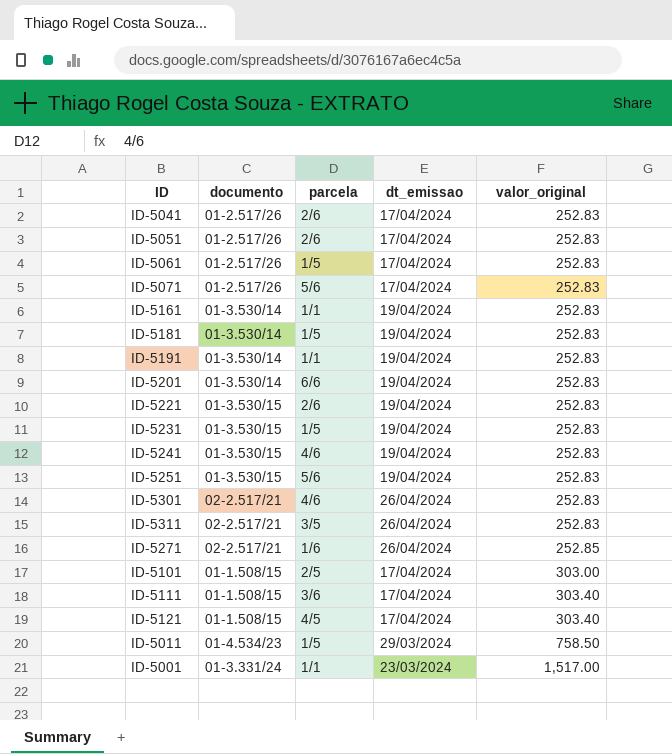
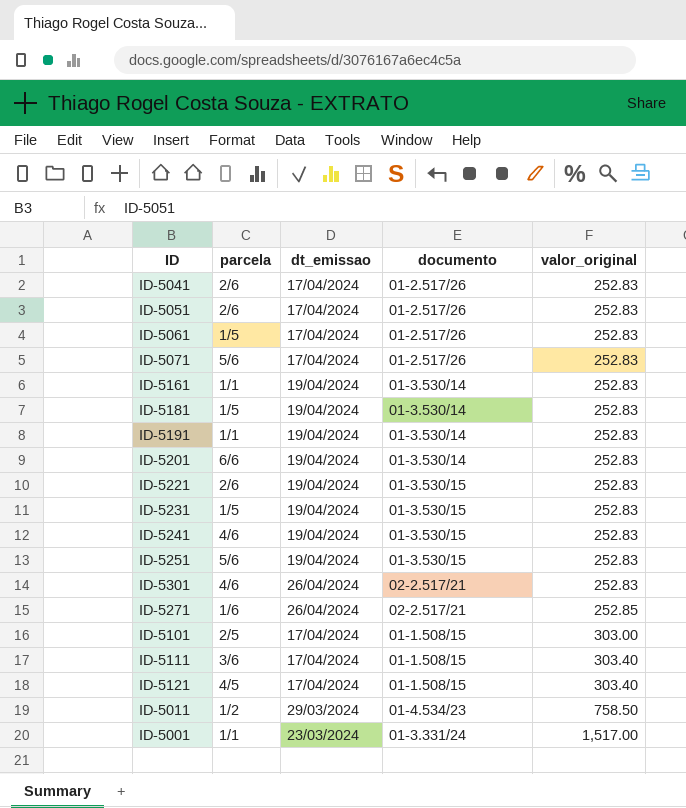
column documento | position: 2 -> 4
row ID-5311: 02-2.517/21 | 3/5 | 26/04/2024 | 252.83 -> none
ID-5011 | parcela: 1/5 -> 1/2

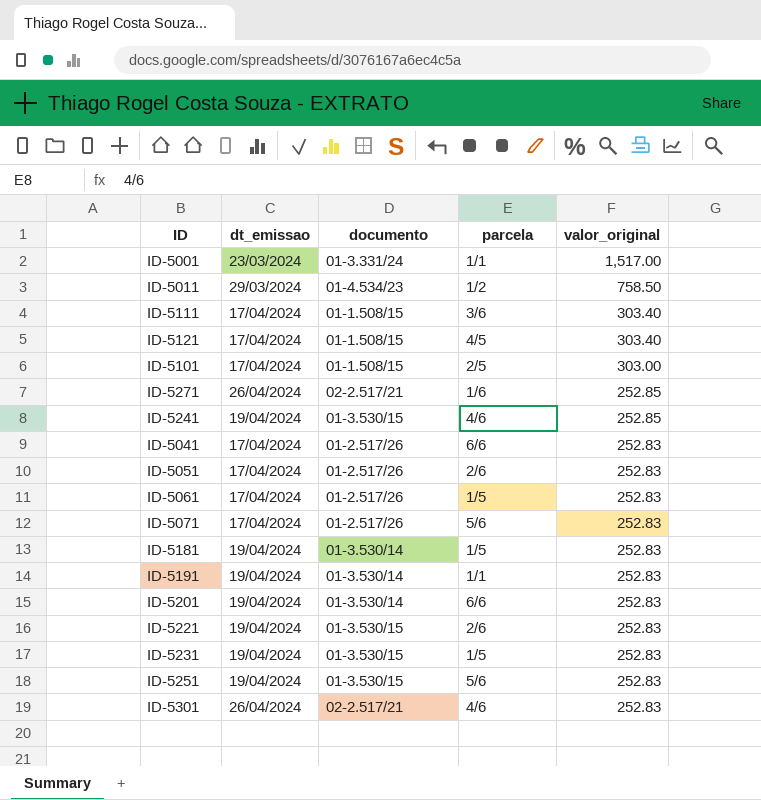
row order: valor_original ascending -> valor_original descending
column parcela | position: 2 -> 4
row ID-5161: 1/1 | 19/04/2024 | 01-3.530/14 | 252.83 -> none
ID-5241 | valor_original: 252.83 -> 252.85
ID-5041 | parcela: 2/6 -> 6/6

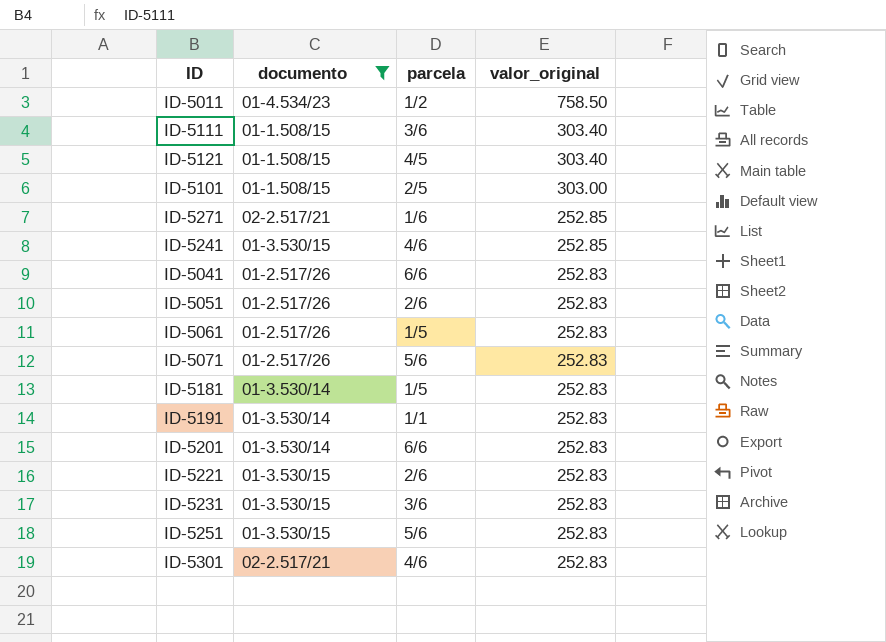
filter: none -> documento != 01-3.331/24
column dt_emissao | position: 2 -> none
ID-5231 | parcela: 1/5 -> 3/6

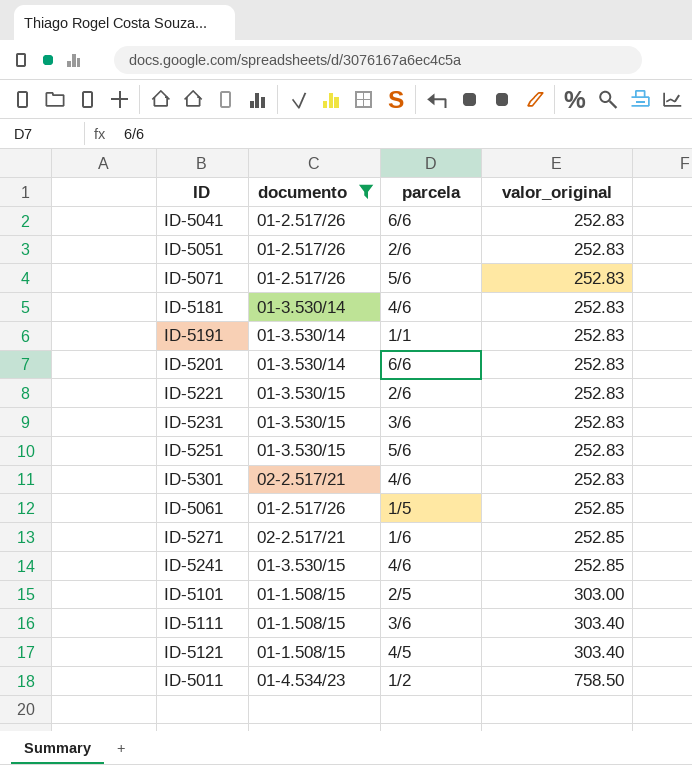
row order: valor_original descending -> valor_original ascending
ID-5181 | parcela: 1/5 -> 4/6
ID-5061 | valor_original: 252.83 -> 252.85

